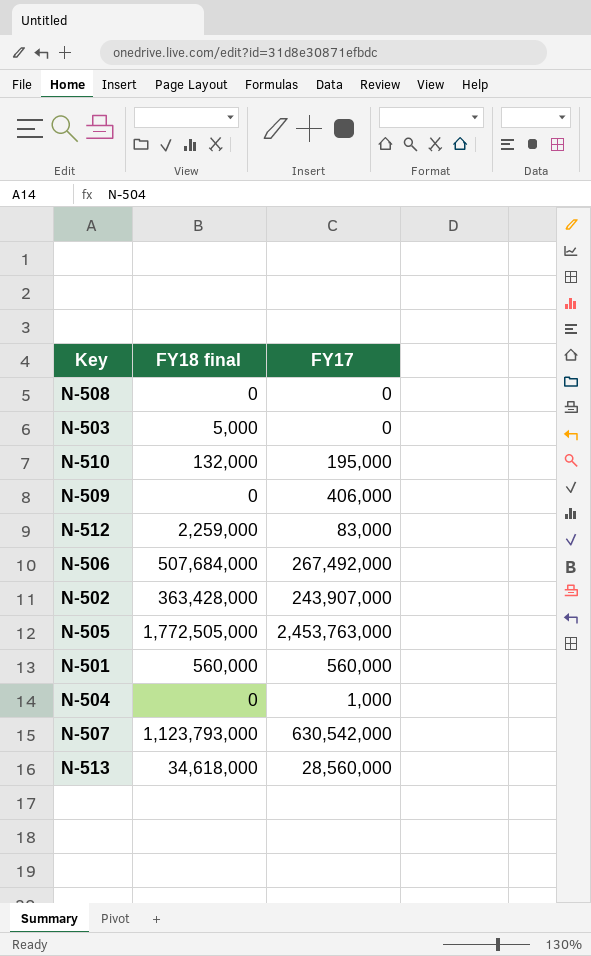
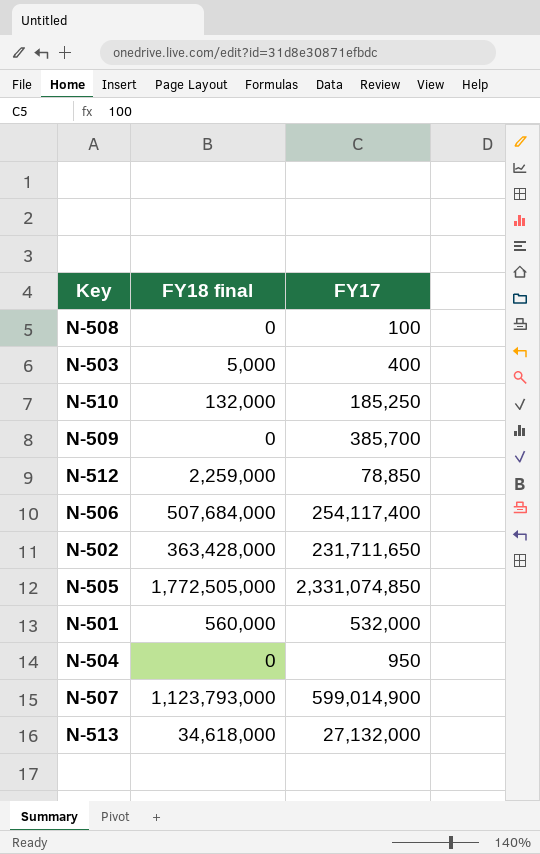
N-508 | FY17: 0 -> 100
N-503 | FY17: 0 -> 400
N-510 | FY17: 195,000 -> 185,250
N-509 | FY17: 406,000 -> 385,700
N-512 | FY17: 83,000 -> 78,850
N-506 | FY17: 267,492,000 -> 254,117,400
N-502 | FY17: 243,907,000 -> 231,711,650
N-505 | FY17: 2,453,763,000 -> 2,331,074,850
N-501 | FY17: 560,000 -> 532,000
N-504 | FY17: 1,000 -> 950
N-507 | FY17: 630,542,000 -> 599,014,900
N-513 | FY17: 28,560,000 -> 27,132,000

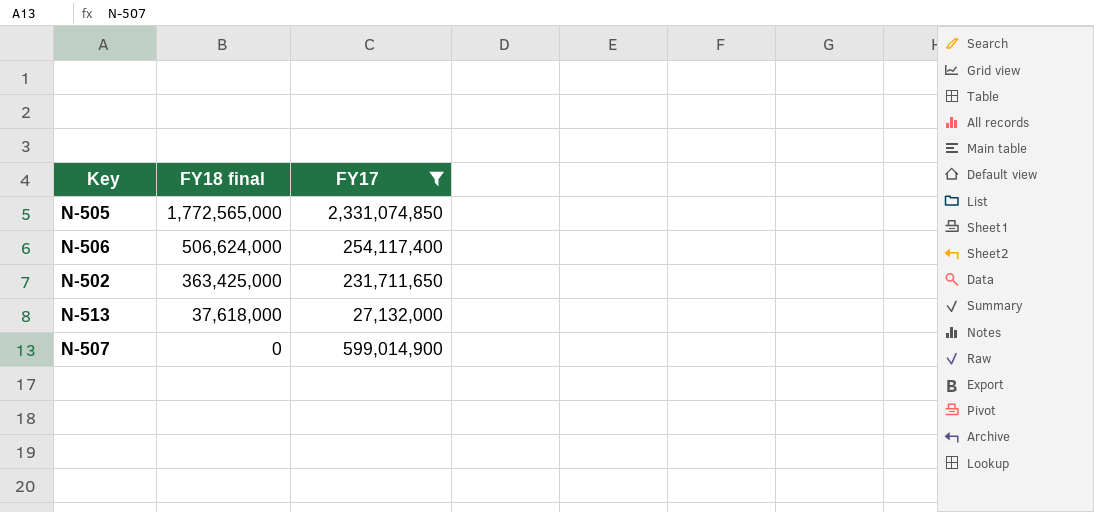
filter: none -> FY17 >= 27,132,000
row order: none -> FY18 final descending
N-505 | FY18 final: 1,772,505,000 -> 1,772,565,000
N-506 | FY18 final: 507,684,000 -> 506,624,000
N-502 | FY18 final: 363,428,000 -> 363,425,000
N-513 | FY18 final: 34,618,000 -> 37,618,000
N-507 | FY18 final: 1,123,793,000 -> 0

